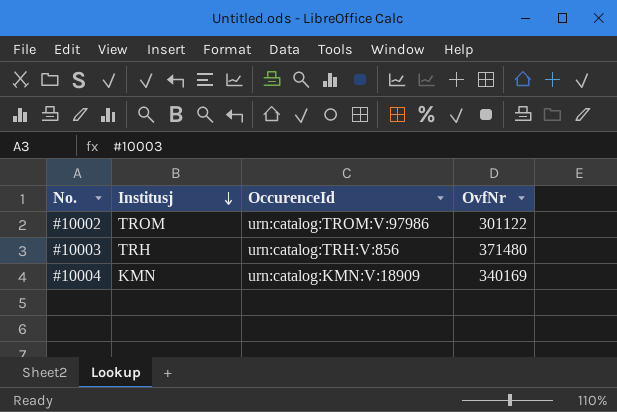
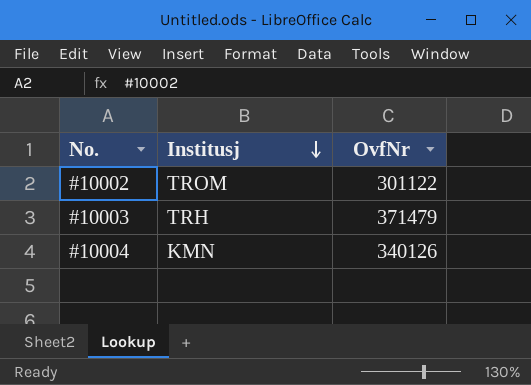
column OccurenceId | position: 3 -> none
#10003 | OvfNr: 371480 -> 371479
#10004 | OvfNr: 340169 -> 340126

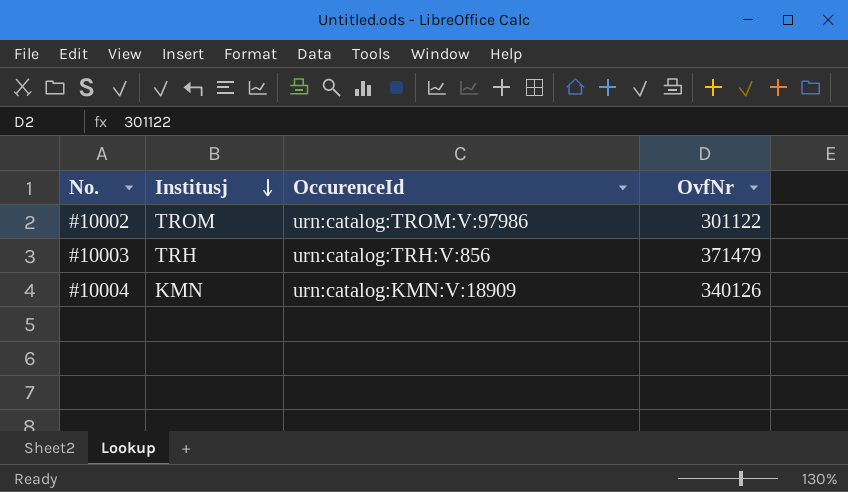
column OccurenceId | position: none -> 3

